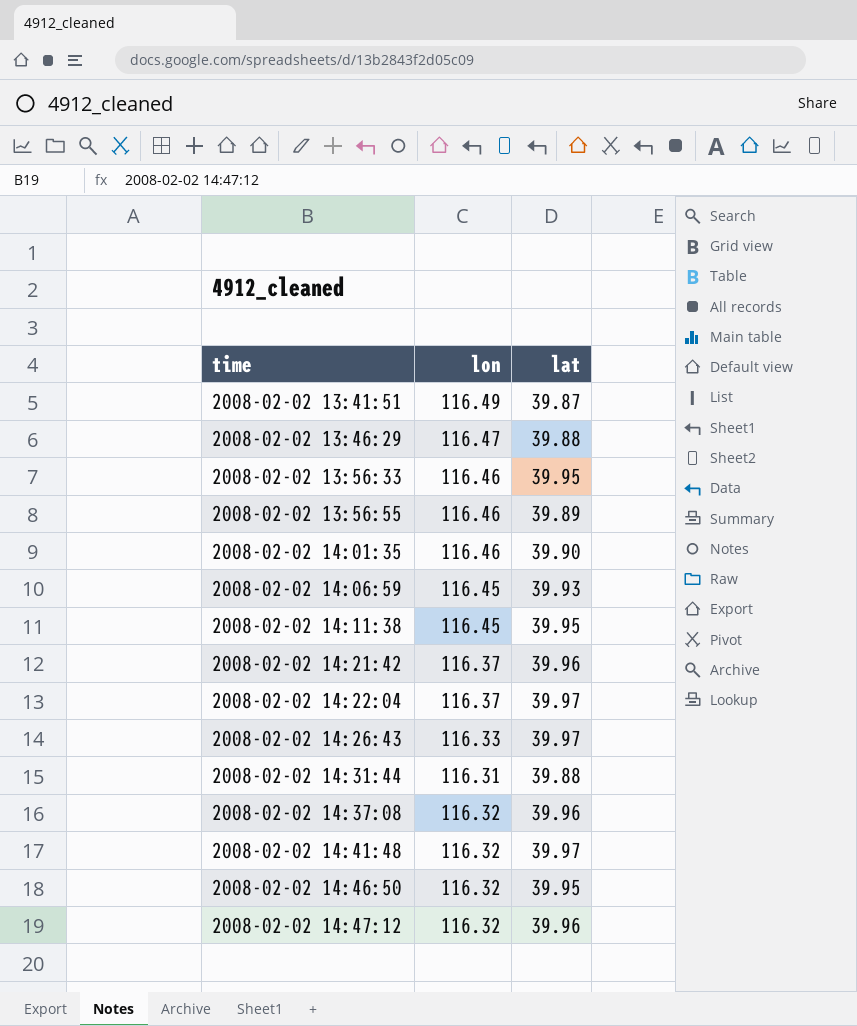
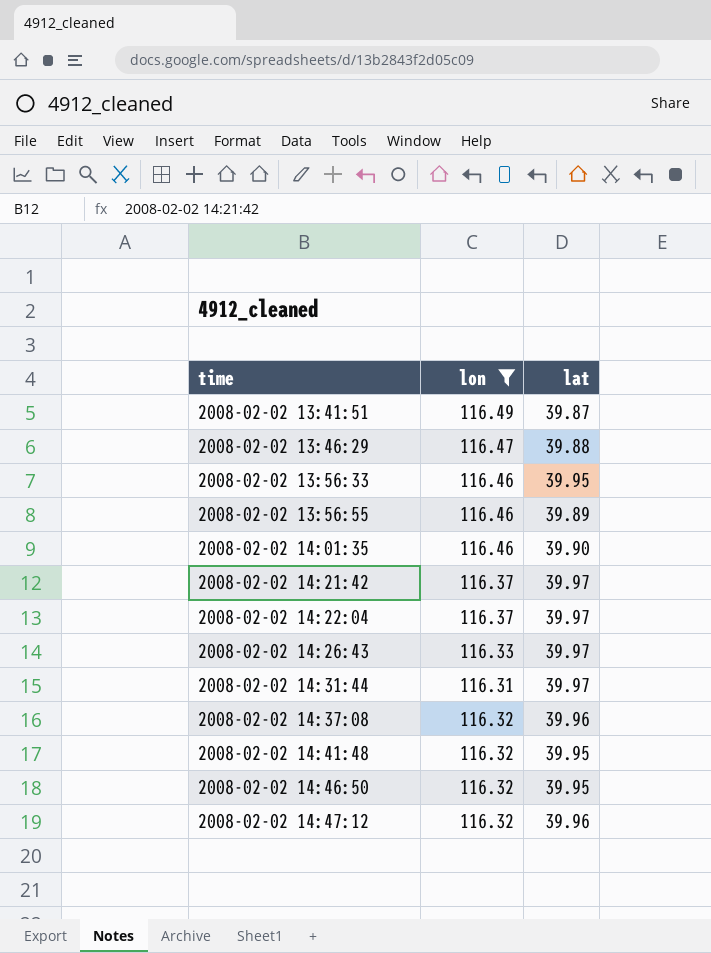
filter: none -> lon != 116.45
2008-02-02 14:21:42 | lat: 39.96 -> 39.97
2008-02-02 14:31:44 | lat: 39.88 -> 39.97
2008-02-02 14:41:48 | lat: 39.97 -> 39.95

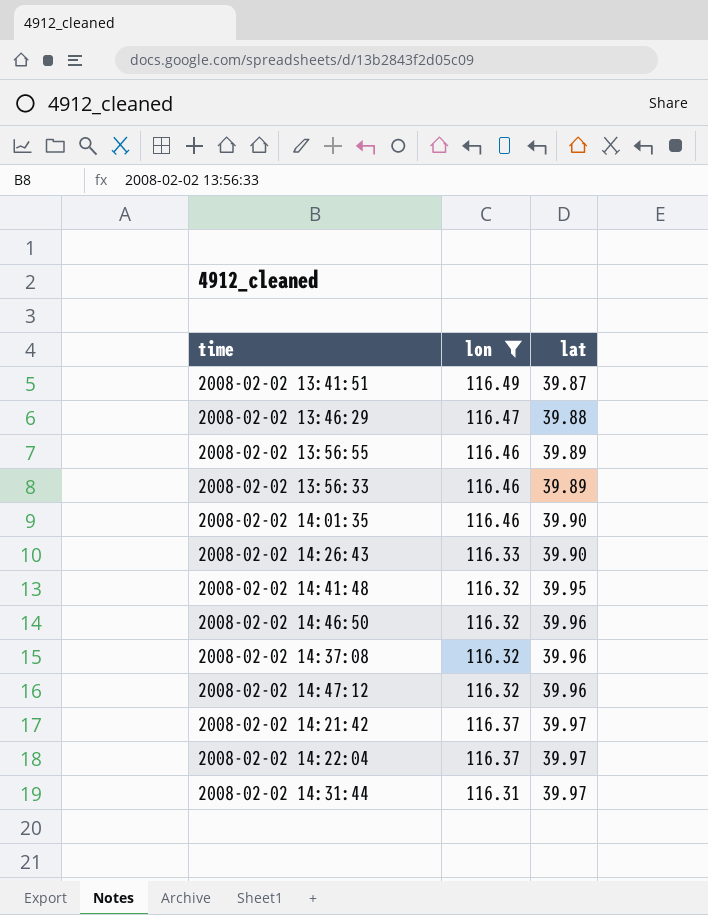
row order: time ascending -> lat ascending
2008-02-02 13:56:33 | lat: 39.95 -> 39.89
2008-02-02 14:26:43 | lat: 39.97 -> 39.90
2008-02-02 14:46:50 | lat: 39.95 -> 39.96

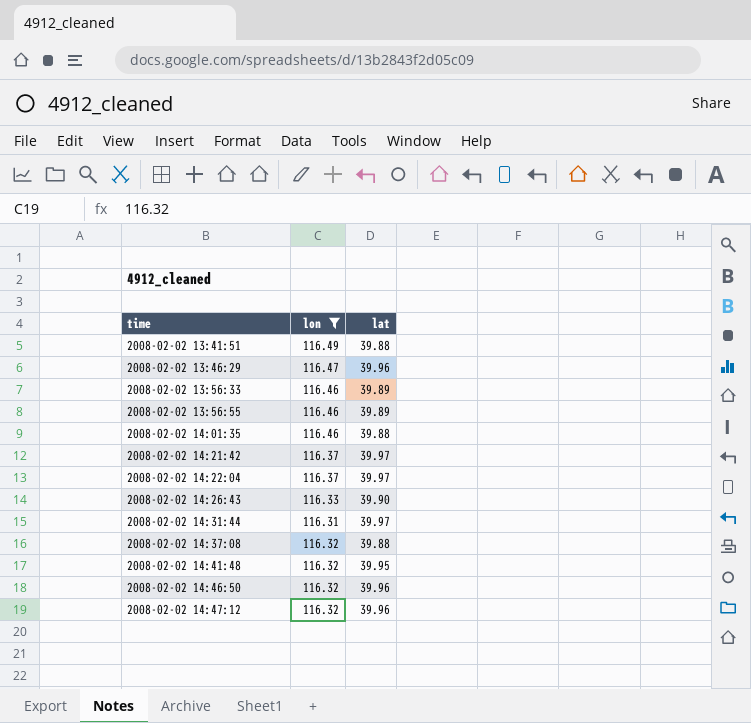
row order: lat ascending -> time ascending
2008-02-02 13:41:51 | lat: 39.87 -> 39.88
2008-02-02 13:46:29 | lat: 39.88 -> 39.96
2008-02-02 14:01:35 | lat: 39.90 -> 39.88
2008-02-02 14:37:08 | lat: 39.96 -> 39.88

